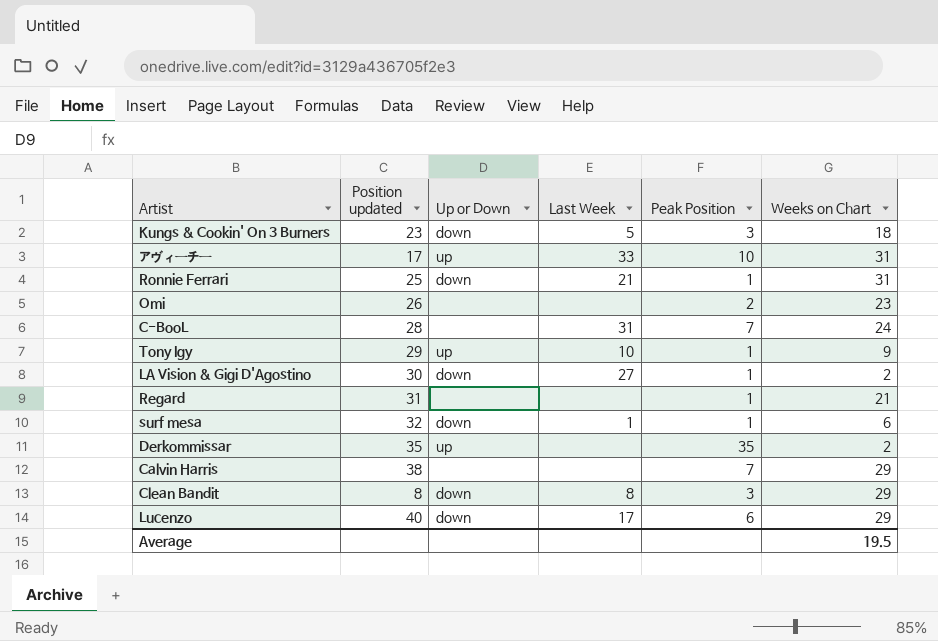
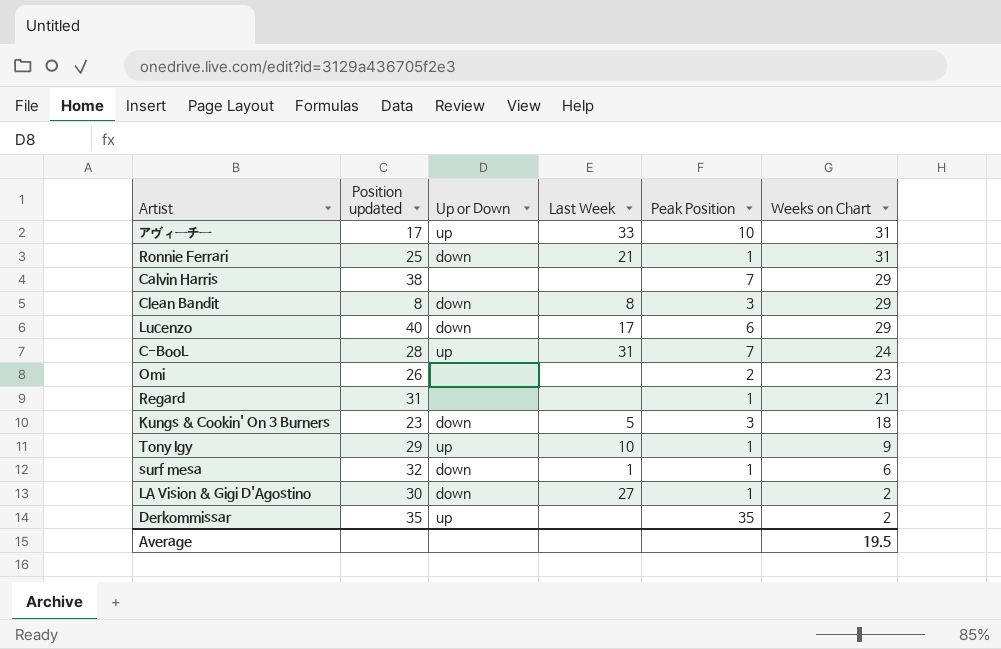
row order: none -> Weeks on Chart descending
C-BooL | Up or Down: none -> up

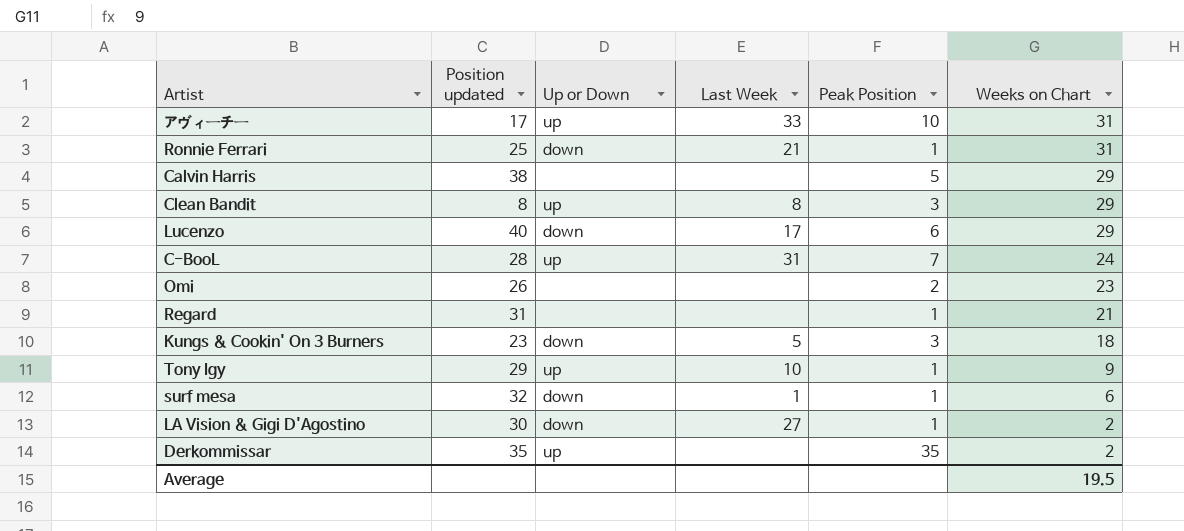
Calvin Harris | Peak Position: 7 -> 5
Clean Bandit | Up or Down: down -> up

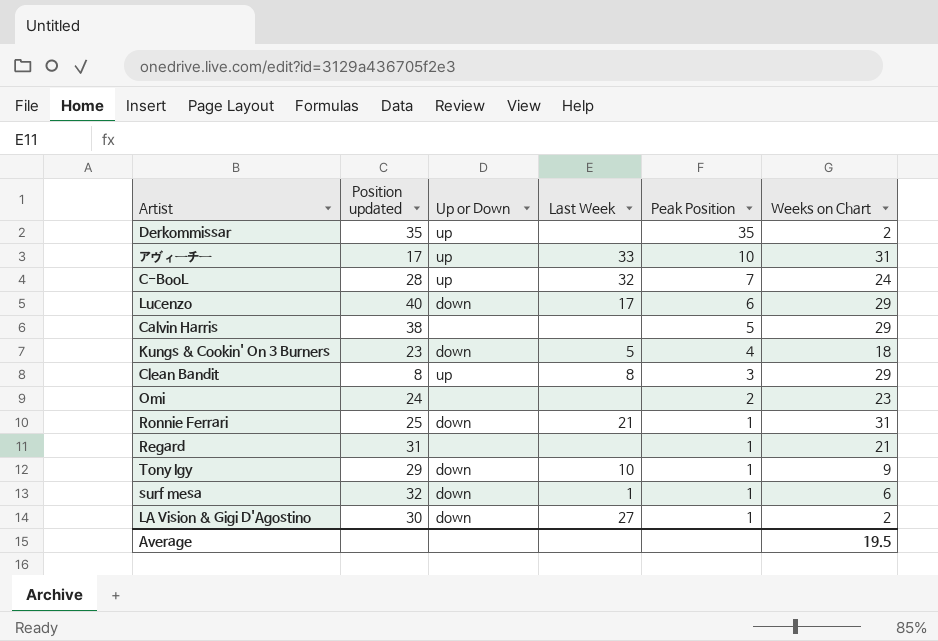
row order: Weeks on Chart descending -> Peak Position descending
C-BooL | Last Week: 31 -> 32
Kungs & Cookin' On 3 Burners | Peak Position: 3 -> 4
Omi | Position updated: 26 -> 24
Tony Igy | Up or Down: up -> down

